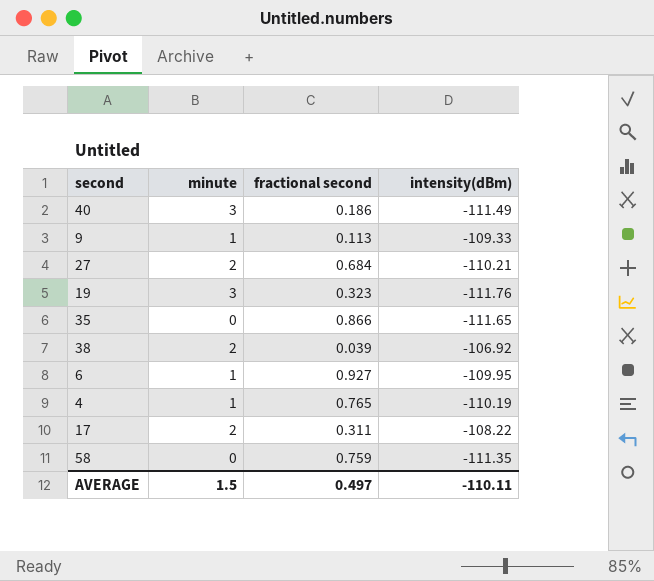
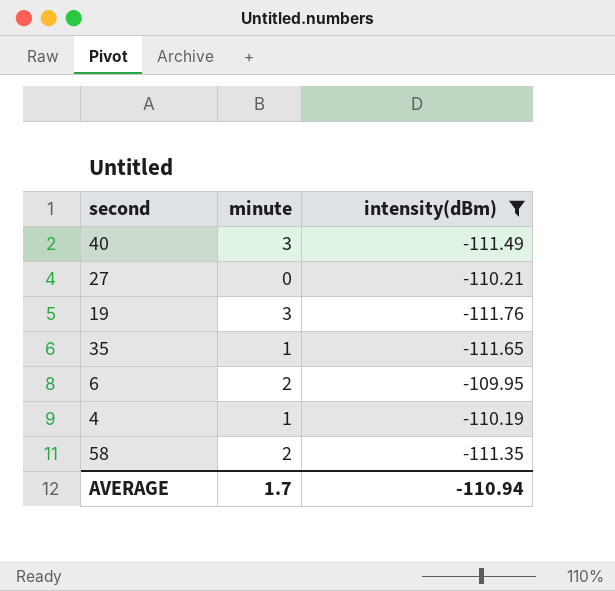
filter: none -> intensity(dBm) <= -109.95
column fractional second | position: 3 -> none
27 | minute: 2 -> 0
35 | minute: 0 -> 1
6 | minute: 1 -> 2
58 | minute: 0 -> 2
AVERAGE | minute: 1.5 -> 1.7
AVERAGE | intensity(dBm): -110.11 -> -110.94

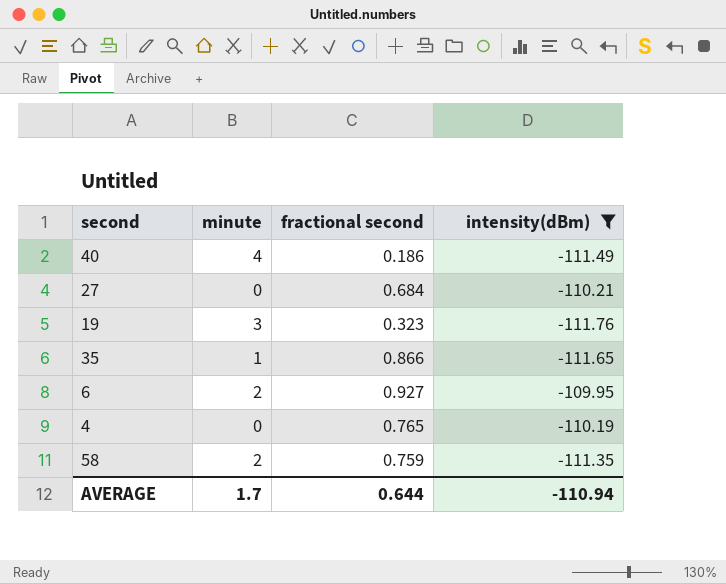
column fractional second | position: none -> 3
40 | minute: 3 -> 4
4 | minute: 1 -> 0

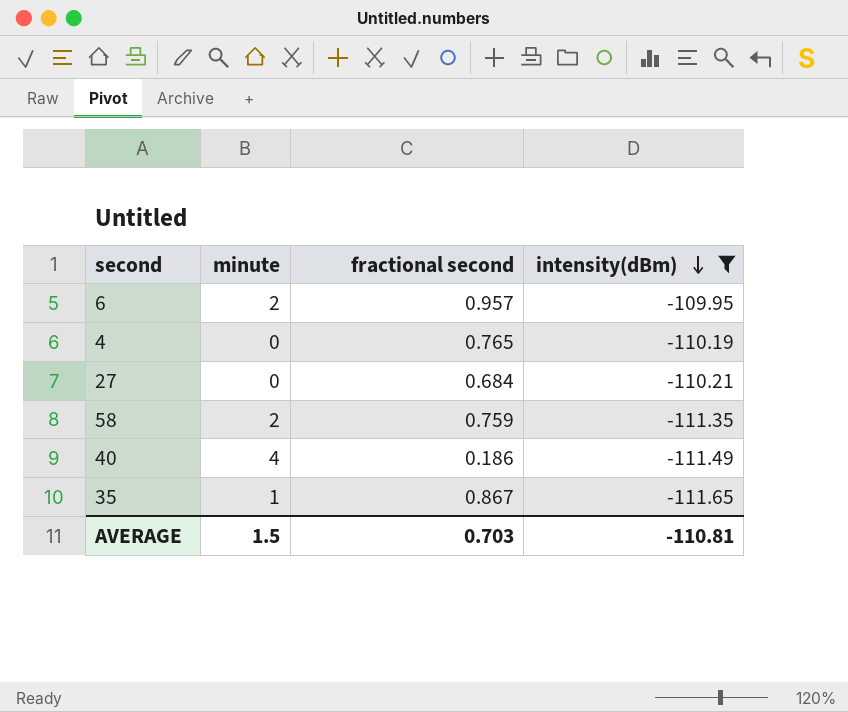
row order: none -> intensity(dBm) descending
row 19: 3 | 0.323 | -111.76 -> none
6 | fractional second: 0.927 -> 0.957
35 | fractional second: 0.866 -> 0.867
AVERAGE | minute: 1.7 -> 1.5
AVERAGE | fractional second: 0.644 -> 0.703
AVERAGE | intensity(dBm): -110.94 -> -110.81

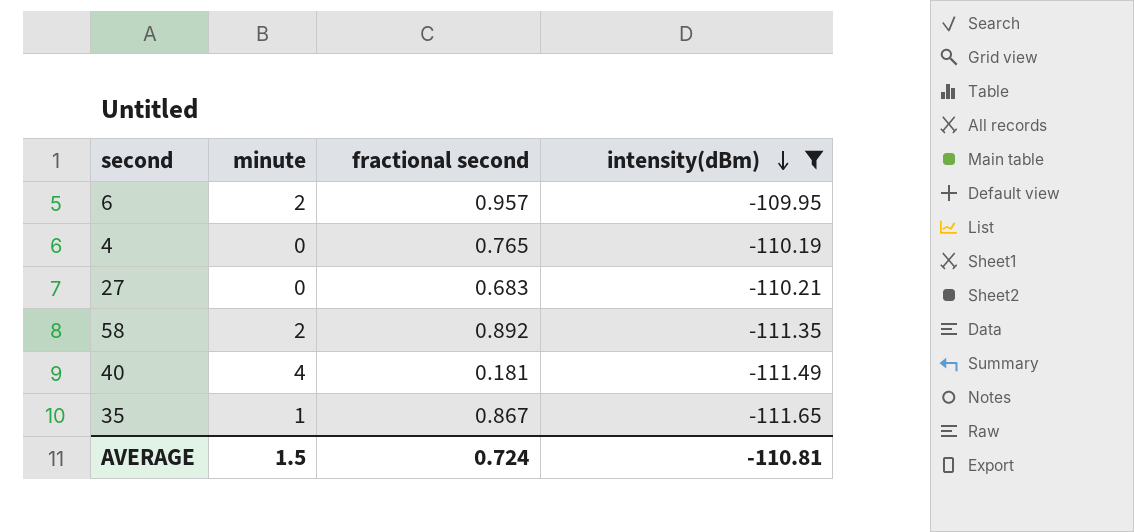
27 | fractional second: 0.684 -> 0.683
58 | fractional second: 0.759 -> 0.892
40 | fractional second: 0.186 -> 0.181
AVERAGE | fractional second: 0.703 -> 0.724

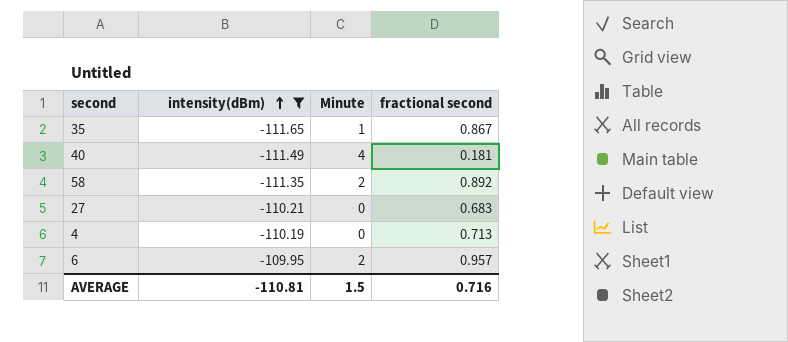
row order: intensity(dBm) descending -> intensity(dBm) ascending
column intensity(dBm) | position: 4 -> 2
column name: minute -> Minute
4 | fractional second: 0.765 -> 0.713
AVERAGE | fractional second: 0.724 -> 0.716

